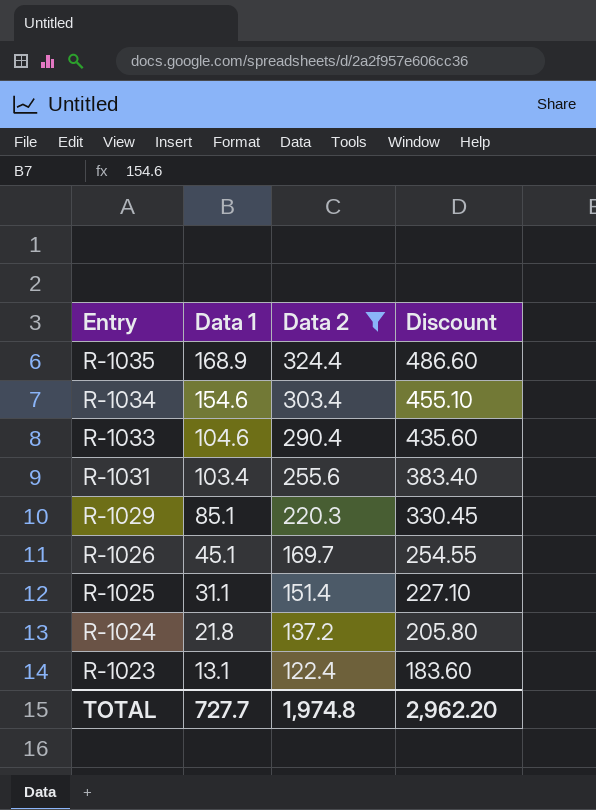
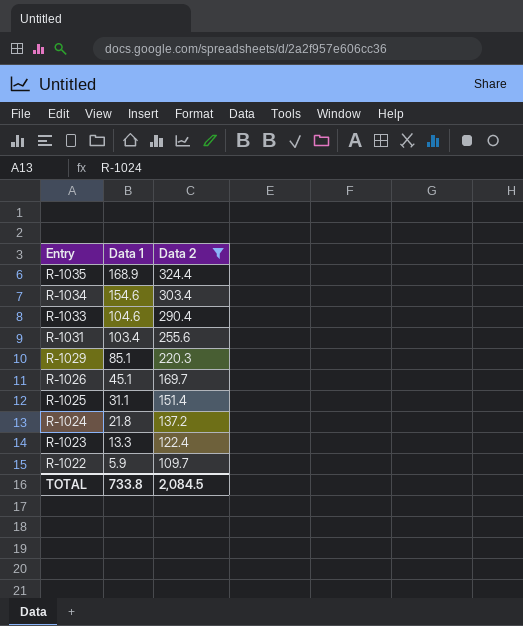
column Discount | formula: [Data 2] * 1.5 -> none
R-1023 | Data 1: 13.1 -> 13.3
row R-1022: none -> 5.9 | 109.7
TOTAL | Data 1: 727.7 -> 733.8
TOTAL | Data 2: 1,974.8 -> 2,084.5

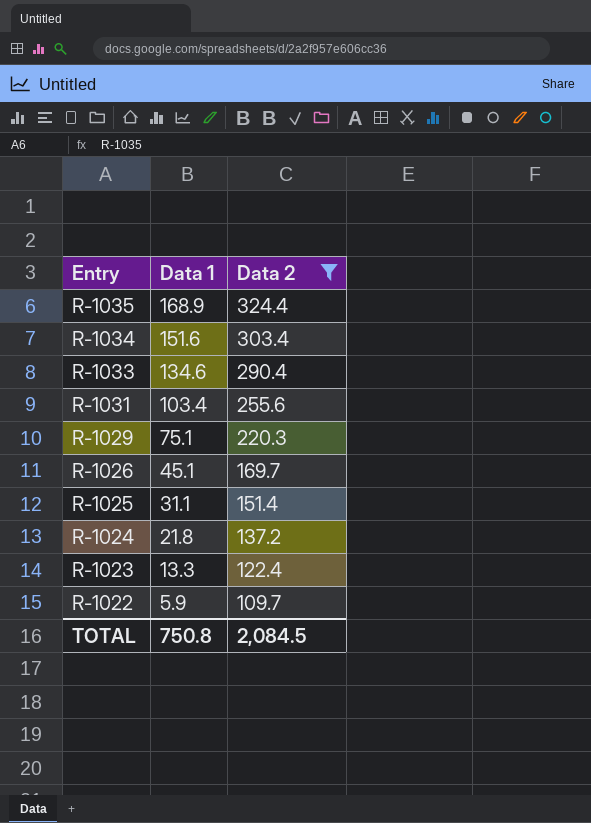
R-1034 | Data 1: 154.6 -> 151.6
R-1033 | Data 1: 104.6 -> 134.6
R-1029 | Data 1: 85.1 -> 75.1
TOTAL | Data 1: 733.8 -> 750.8

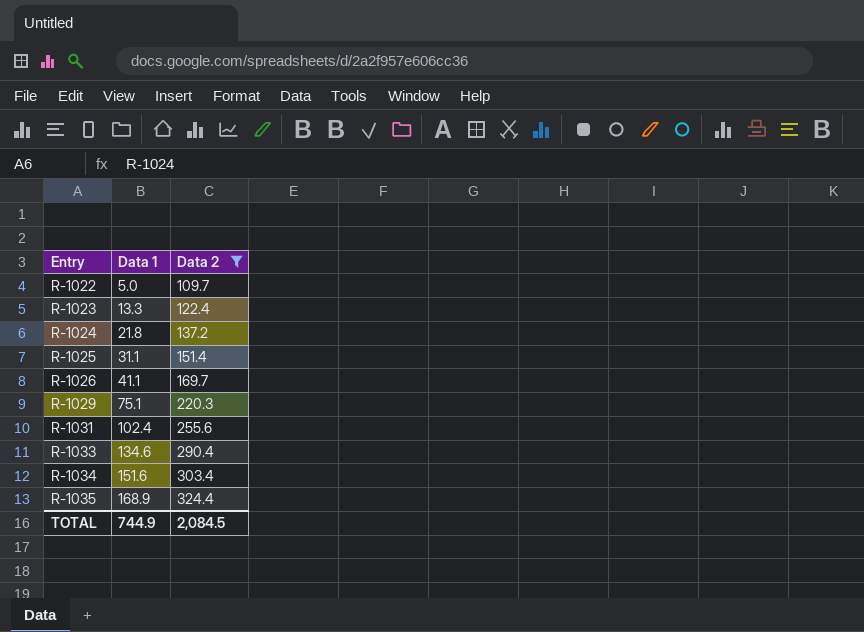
row order: Entry descending -> Entry ascending
R-1022 | Data 1: 5.9 -> 5.0
R-1026 | Data 1: 45.1 -> 41.1
R-1031 | Data 1: 103.4 -> 102.4
TOTAL | Data 1: 750.8 -> 744.9

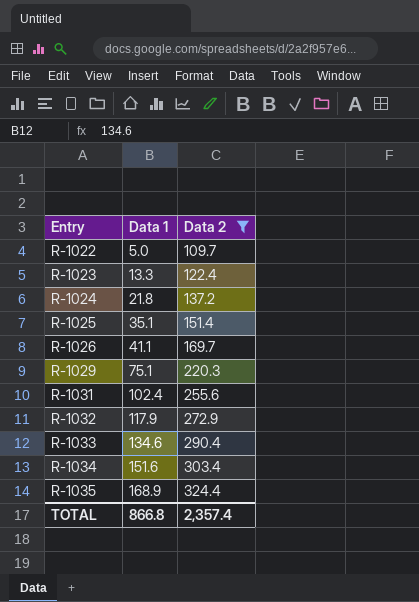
R-1025 | Data 1: 31.1 -> 35.1
row R-1032: none -> 117.9 | 272.9
TOTAL | Data 1: 744.9 -> 866.8
TOTAL | Data 2: 2,084.5 -> 2,357.4

